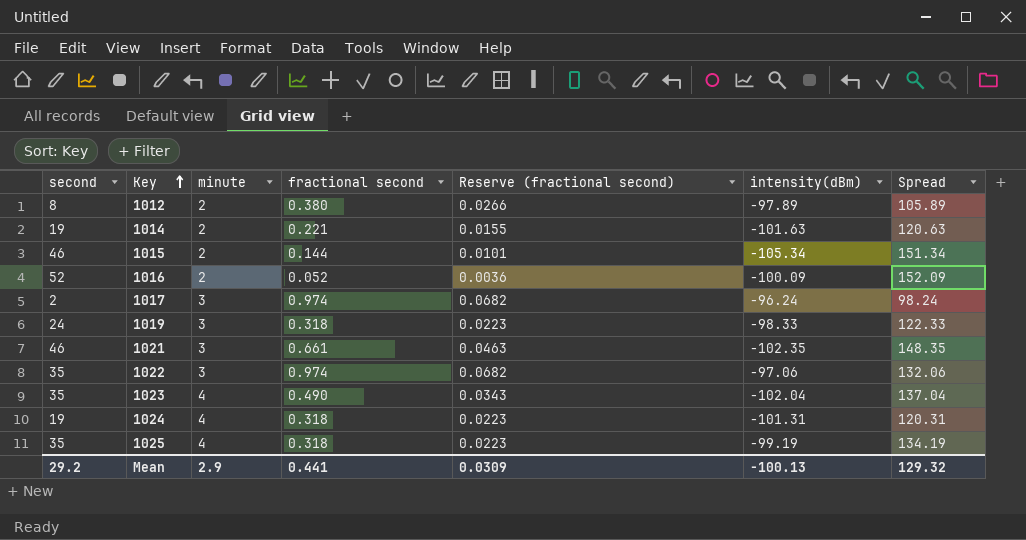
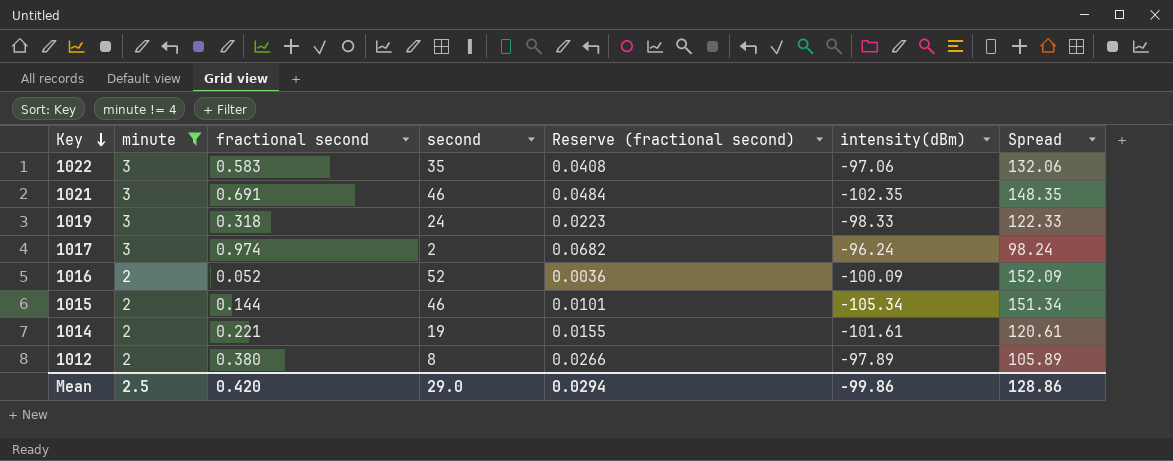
filter: none -> minute != 4
row order: Key ascending -> Key descending
column second | position: 1 -> 4
1022 | fractional second: 0.974 -> 0.583
1022 | Reserve (fractional second): 0.0682 -> 0.0408
1021 | fractional second: 0.661 -> 0.691
1021 | Reserve (fractional second): 0.0463 -> 0.0484
1014 | intensity(dBm): -101.63 -> -101.61
1014 | Spread: 120.63 -> 120.61
Mean | minute: 2.9 -> 2.5
Mean | fractional second: 0.441 -> 0.420
Mean | second: 29.2 -> 29.0
Mean | Reserve (fractional second): 0.0309 -> 0.0294
Mean | intensity(dBm): -100.13 -> -99.86
Mean | Spread: 129.32 -> 128.86

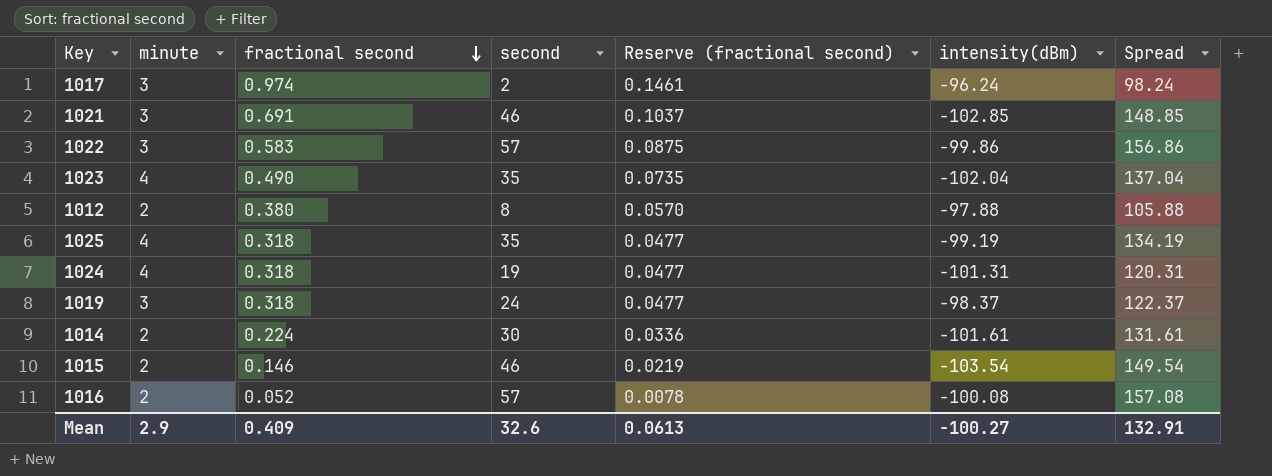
filter: minute != 4 -> none
row order: Key descending -> fractional second descending
column Reserve (fractional second) | formula: [fractional second] * 0.07 -> [fractional second] * 0.15
1021 | intensity(dBm): -102.35 -> -102.85
1021 | Spread: 148.35 -> 148.85
1022 | second: 35 -> 57
1022 | intensity(dBm): -97.06 -> -99.86
1022 | Spread: 132.06 -> 156.86
1012 | intensity(dBm): -97.89 -> -97.88
1012 | Spread: 105.89 -> 105.88
1019 | intensity(dBm): -98.33 -> -98.37
1019 | Spread: 122.33 -> 122.37
1014 | fractional second: 0.221 -> 0.224
1014 | second: 19 -> 30
1014 | Spread: 120.61 -> 131.61
1015 | fractional second: 0.144 -> 0.146
1015 | intensity(dBm): -105.34 -> -103.54
1015 | Spread: 151.34 -> 149.54
1016 | second: 52 -> 57
1016 | intensity(dBm): -100.09 -> -100.08
1016 | Spread: 152.09 -> 157.08
Mean | minute: 2.5 -> 2.9
Mean | fractional second: 0.420 -> 0.409
Mean | second: 29.0 -> 32.6
Mean | Reserve (fractional second): 0.0294 -> 0.0613
Mean | intensity(dBm): -99.86 -> -100.27
Mean | Spread: 128.86 -> 132.91

